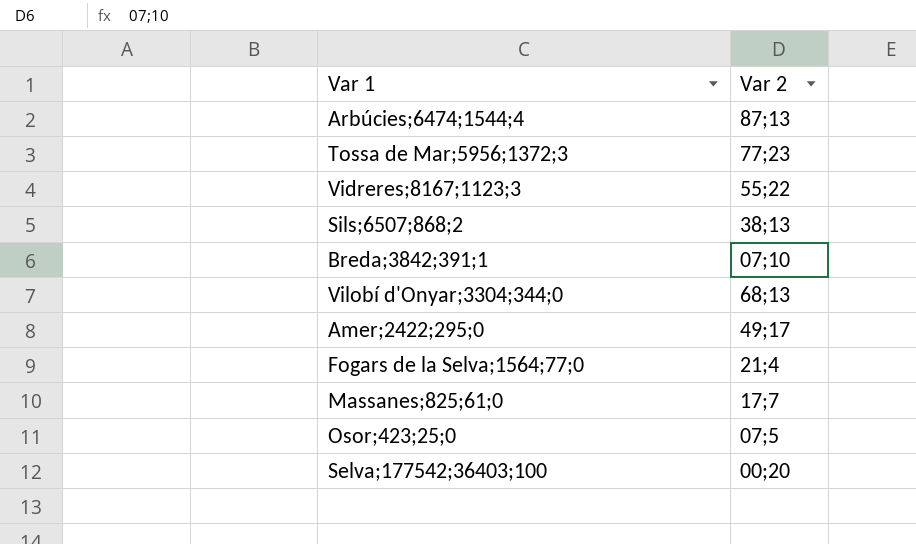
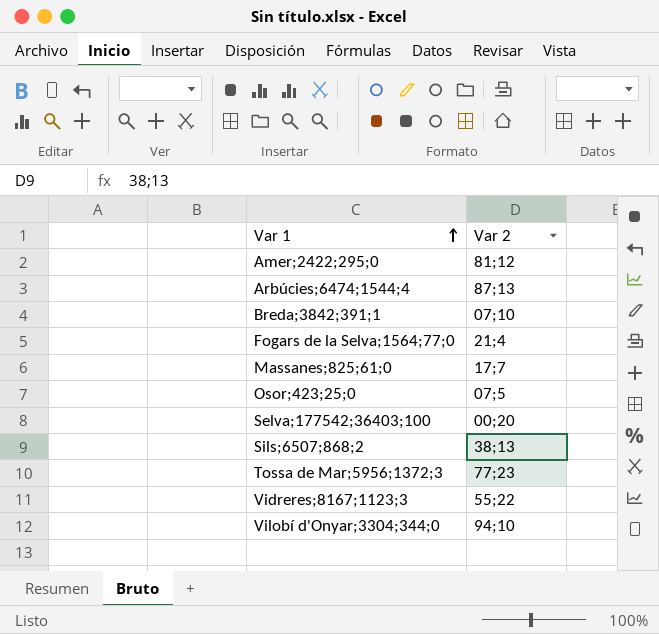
row order: none -> Var 1 ascending
Amer;2422;295;0 | Var 2: 49;17 -> 81;12
Vilobí d'Onyar;3304;344;0 | Var 2: 68;13 -> 94;10

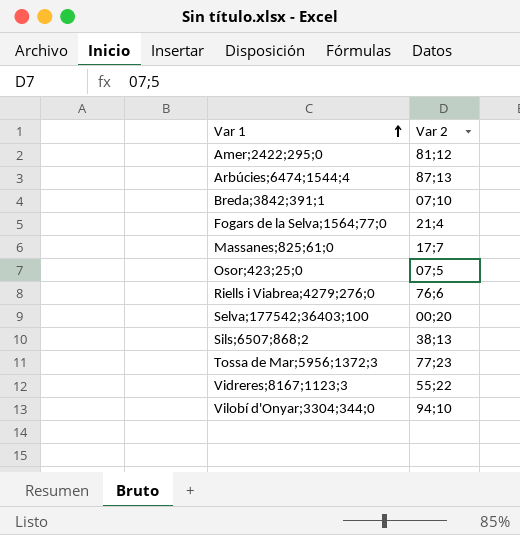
row Riells i Viabrea;4279;276;0: none -> 76;6

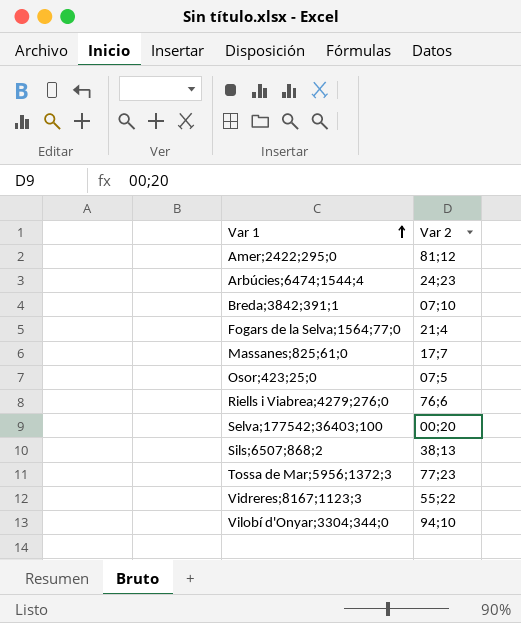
Arbúcies;6474;1544;4 | Var 2: 87;13 -> 24;23

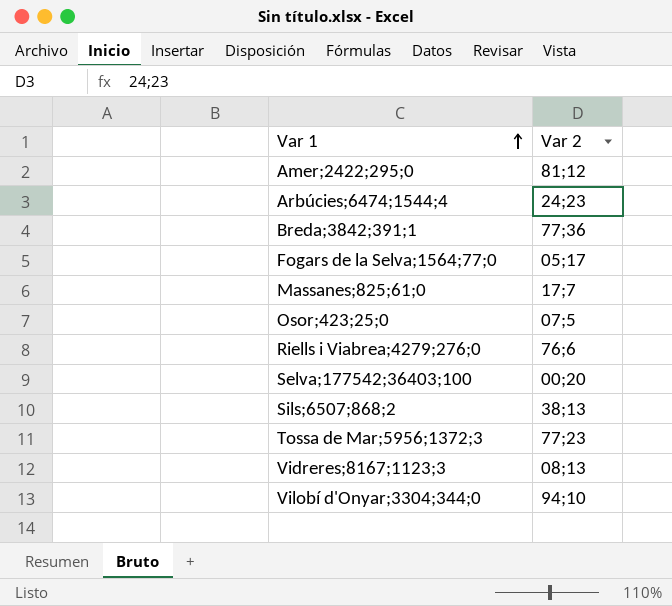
Breda;3842;391;1 | Var 2: 07;10 -> 77;36
Fogars de la Selva;1564;77;0 | Var 2: 21;4 -> 05;17
Vidreres;8167;1123;3 | Var 2: 55;22 -> 08;13

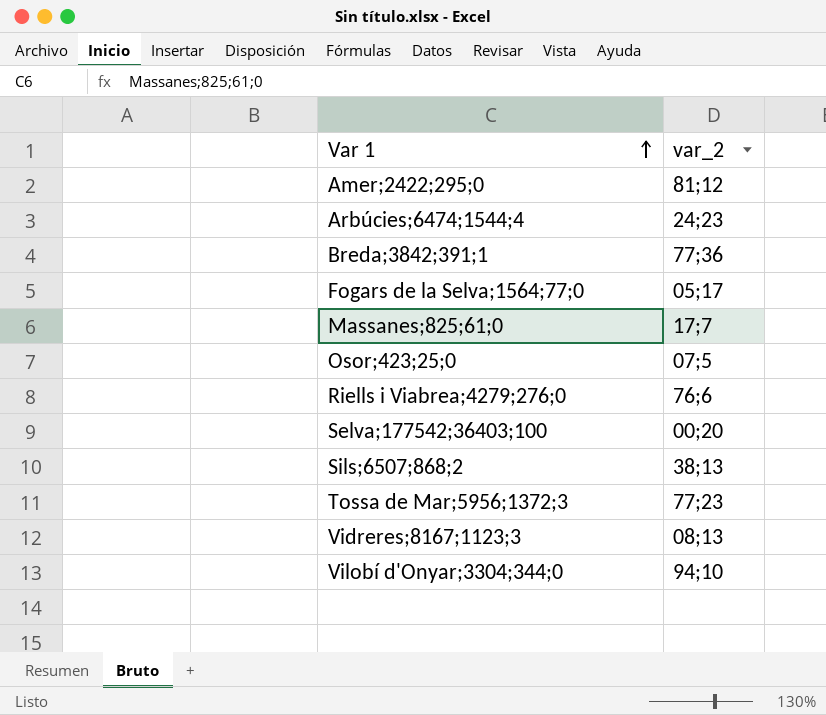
column name: Var 2 -> var_2

